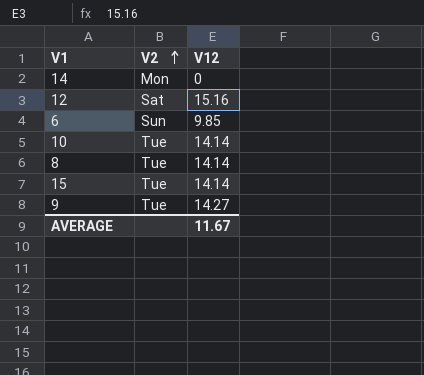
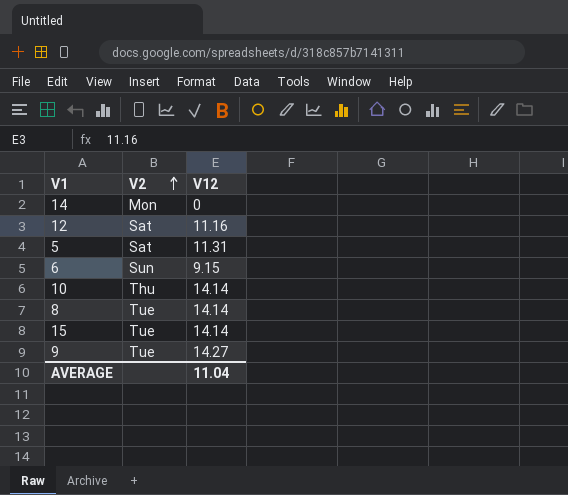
12 | V12: 15.16 -> 11.16
row 5: none -> Sat | 11.31
6 | V12: 9.85 -> 9.15
10 | V2: Tue -> Thu
AVERAGE | V12: 11.67 -> 11.04

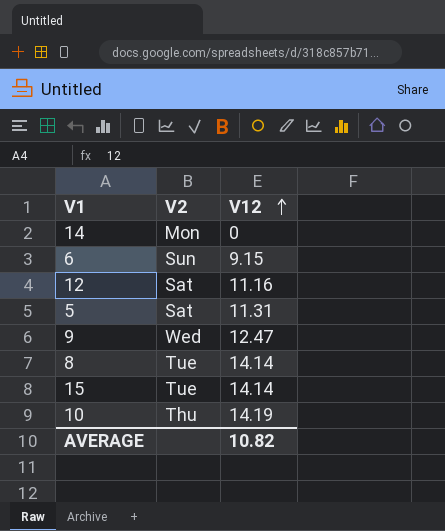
row order: V2 ascending -> V12 ascending
9 | V2: Tue -> Wed
9 | V12: 14.27 -> 12.47
10 | V12: 14.14 -> 14.19
AVERAGE | V12: 11.04 -> 10.82

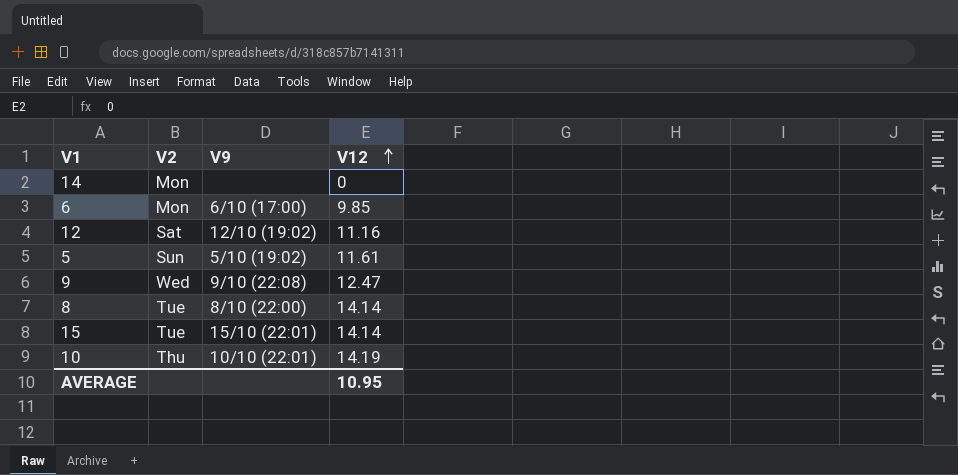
column V9 | position: none -> 3
6 | V2: Sun -> Mon
6 | V12: 9.15 -> 9.85
5 | V2: Sat -> Sun
5 | V12: 11.31 -> 11.61
AVERAGE | V12: 10.82 -> 10.95

